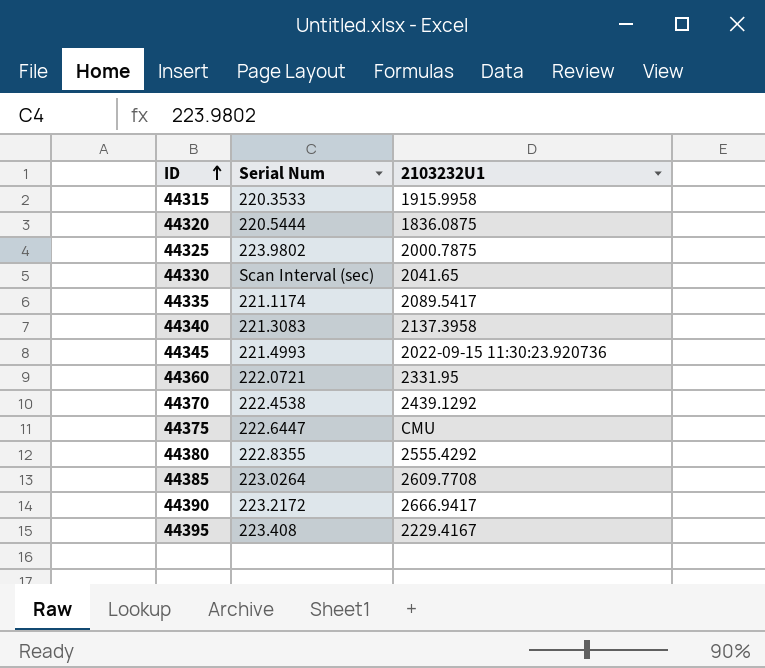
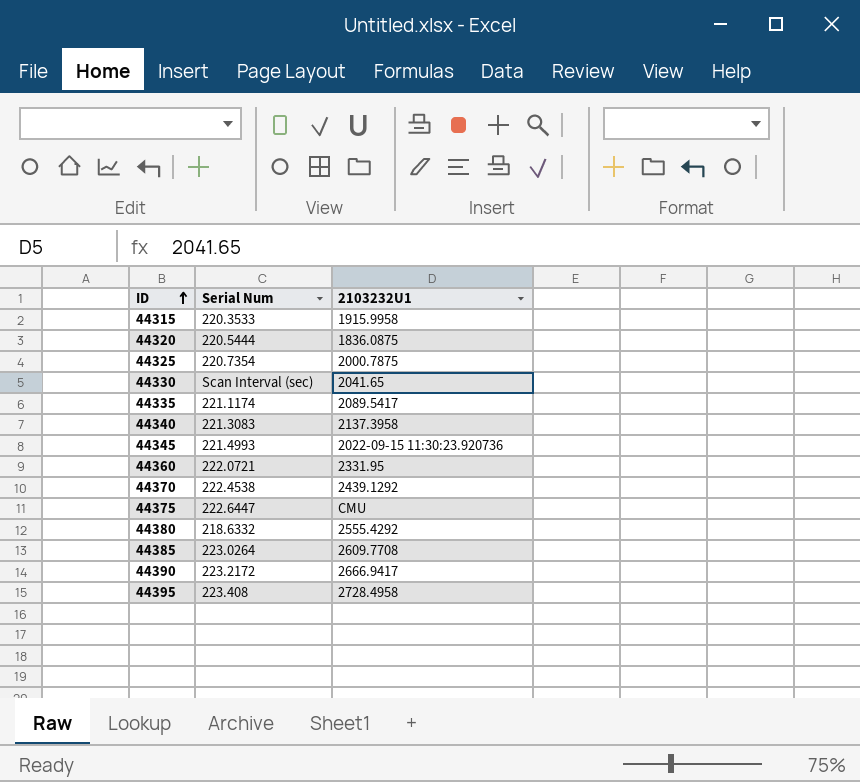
44325 | Serial Num: 223.9802 -> 220.7354
44380 | Serial Num: 222.8355 -> 218.6332
44395 | 2103232U1: 2229.4167 -> 2728.4958

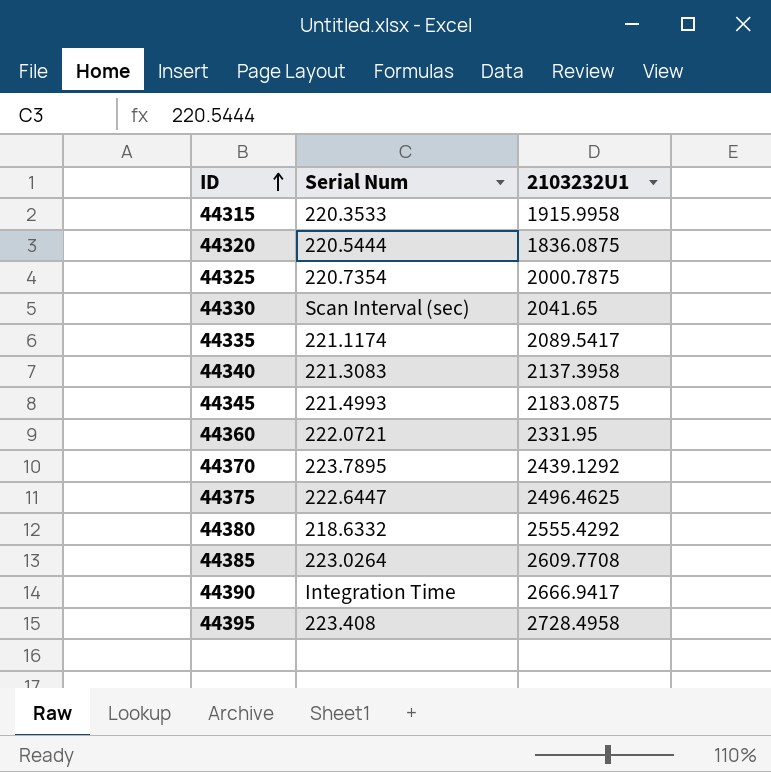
44345 | 2103232U1: 2022-09-15 11:30:23.920736 -> 2183.0875
44370 | Serial Num: 222.4538 -> 223.7895
44375 | 2103232U1: CMU -> 2496.4625
44390 | Serial Num: 223.2172 -> Integration Time

